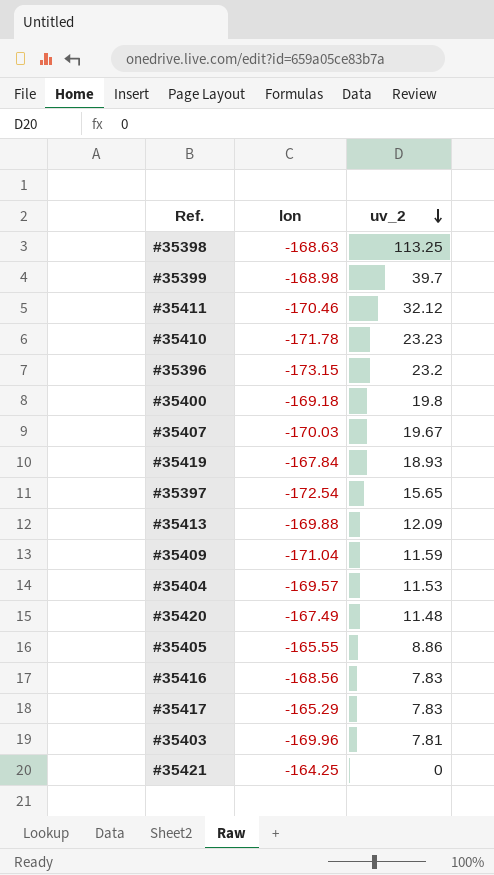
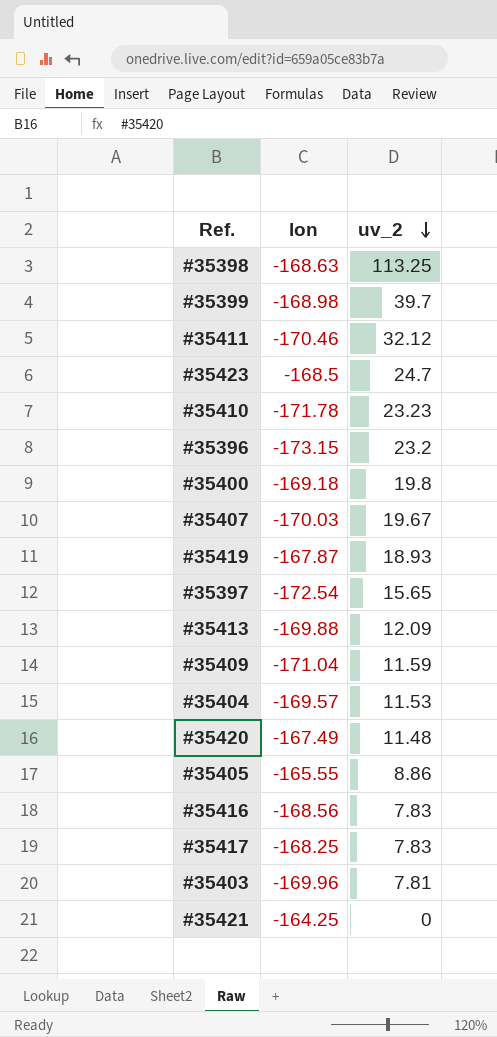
row #35423: none -> -168.5 | 24.7
#35419 | lon: -167.84 -> -167.87
#35417 | lon: -165.29 -> -168.25

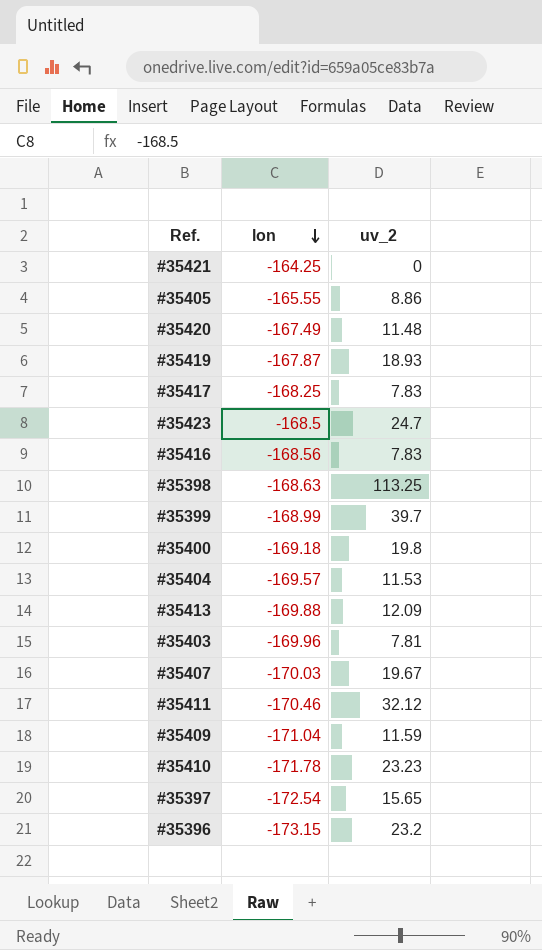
row order: uv_2 descending -> lon descending
#35399 | lon: -168.98 -> -168.99

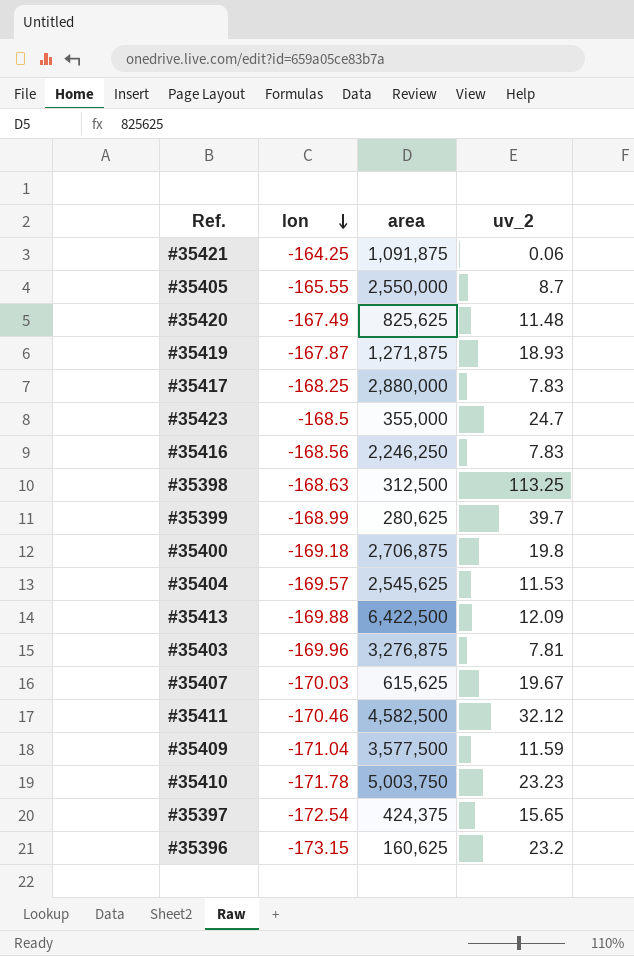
column area | position: none -> 3
#35421 | uv_2: 0 -> 0.06
#35405 | uv_2: 8.86 -> 8.7

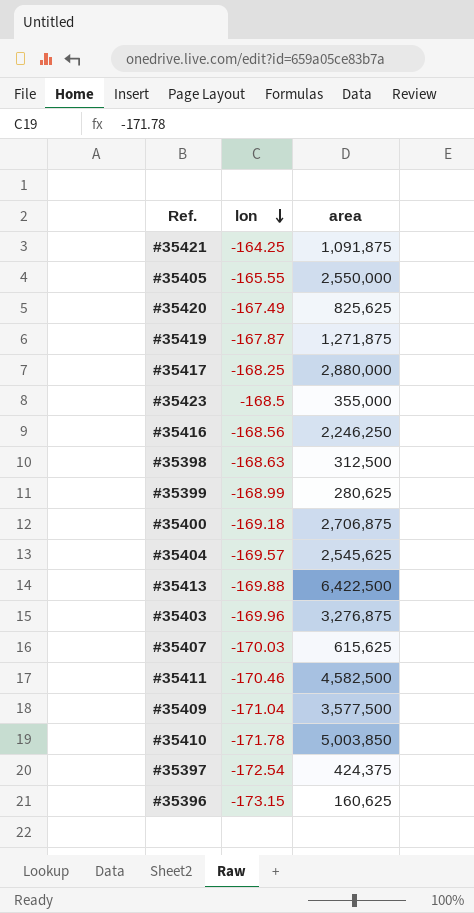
column uv_2 | position: 4 -> none
#35410 | area: 5,003,750 -> 5,003,850

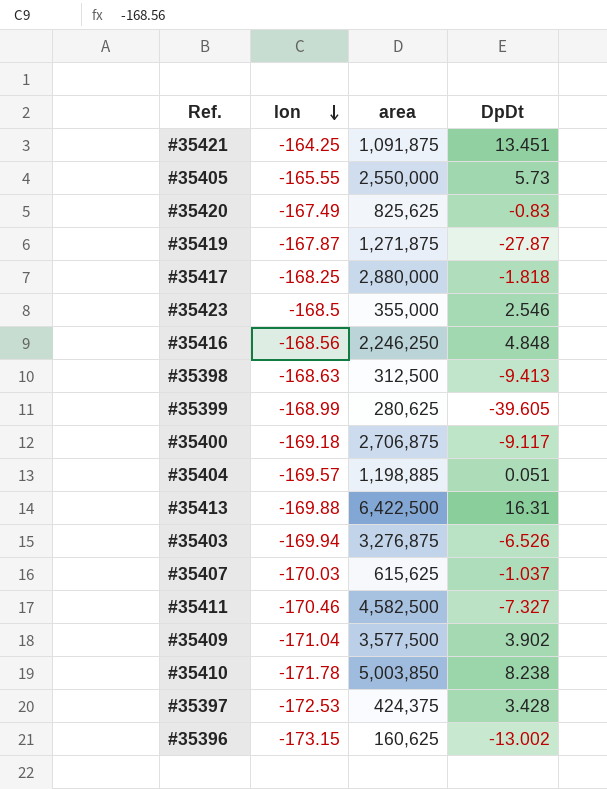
column DpDt | position: none -> 4
#35404 | area: 2,545,625 -> 1,198,885
#35403 | lon: -169.96 -> -169.94
#35397 | lon: -172.54 -> -172.53

